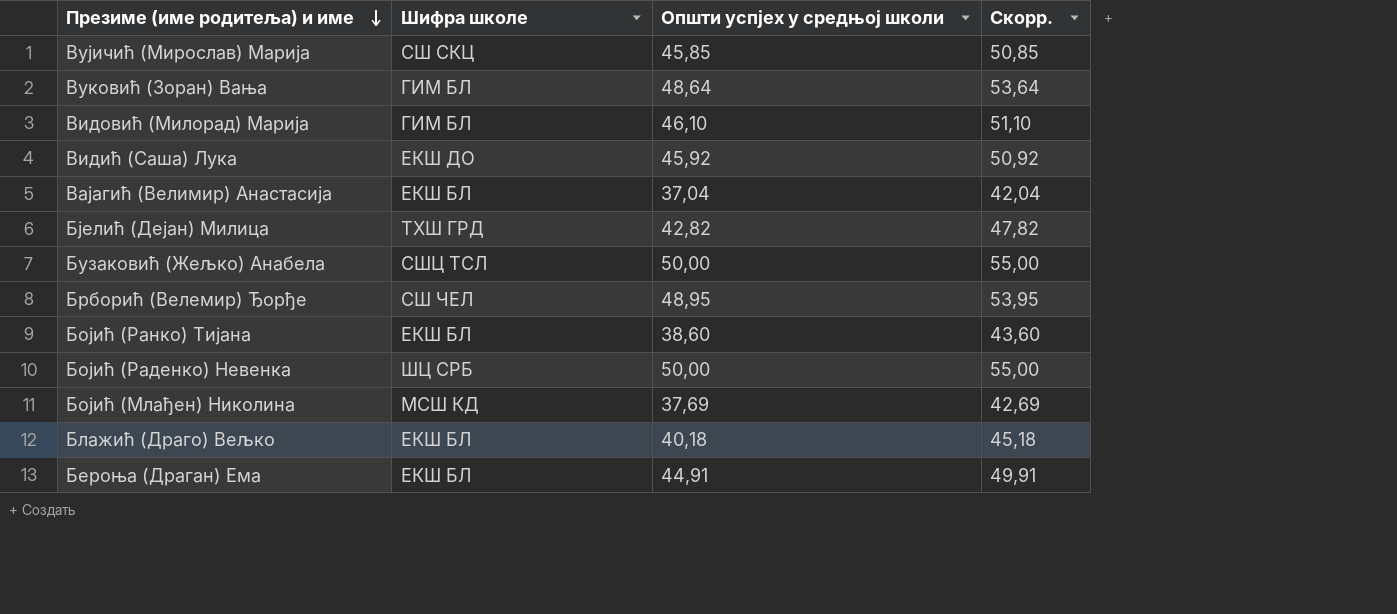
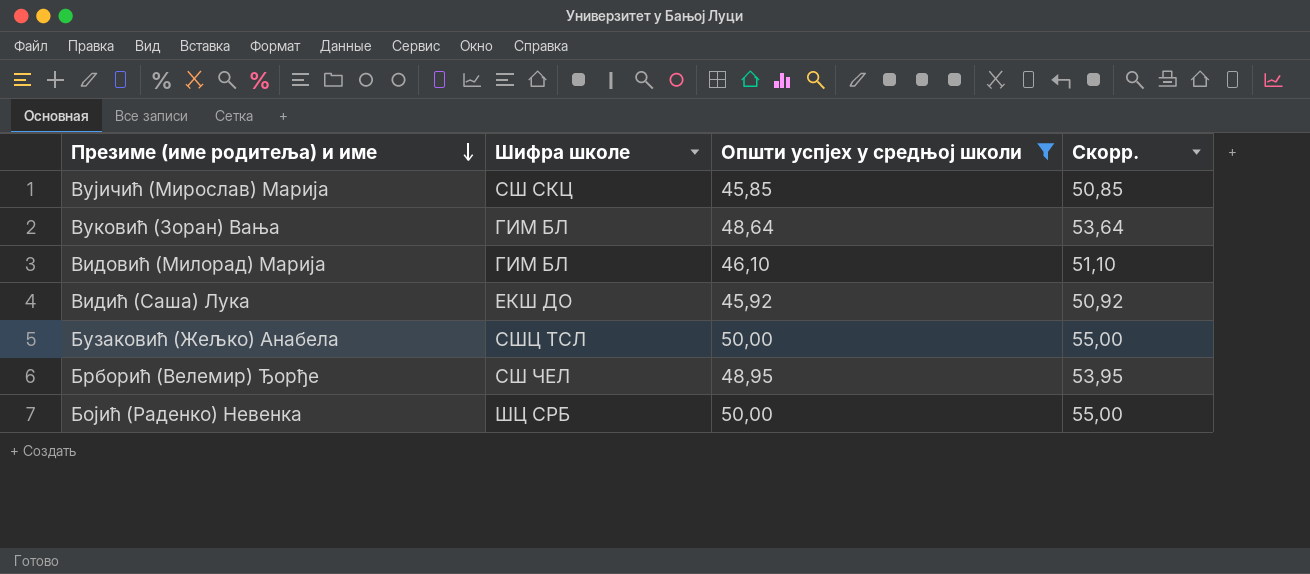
filter: none -> Општи успјех у средњој школи >= 45,85

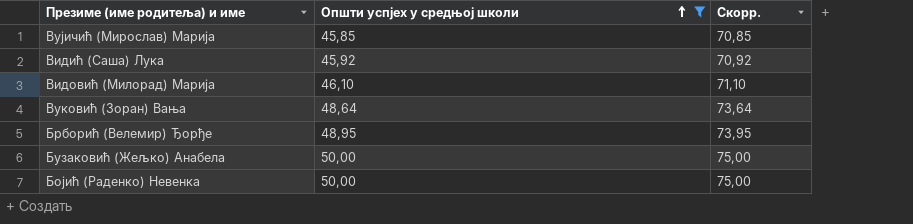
row order: Презиме (име родитеља) и име descending -> Општи успјех у средњој школи ascending
column Шифра школе | position: 2 -> none
column Скорр. | formula: [Општи успјех у средњој школи] + 5 -> [Општи успјех у средњој школи] + 25

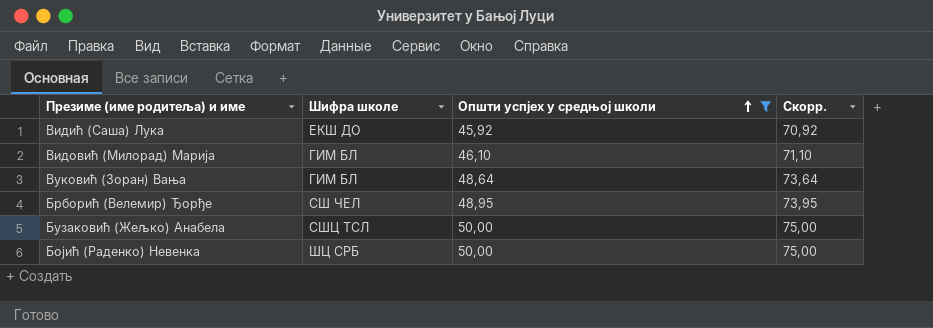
column Шифра школе | position: none -> 2
row Вујичић (Мирослав) Марија: 45,85 | 70,85 -> none

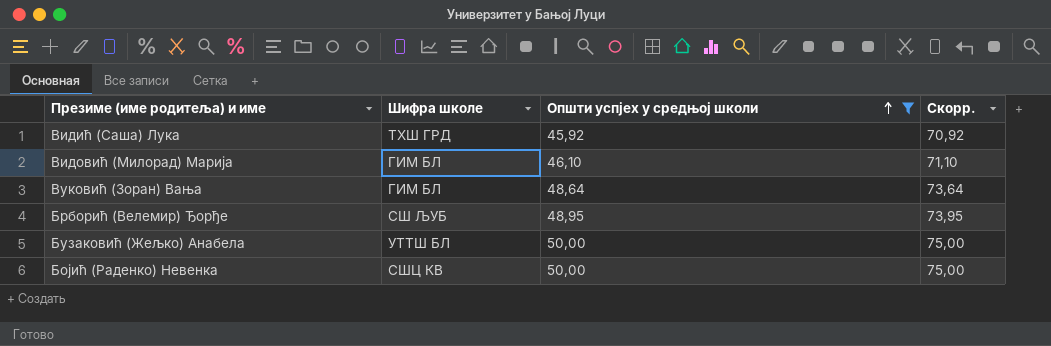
Видић (Саша) Лука | Шифра школе: ЕКШ ДО -> ТХШ ГРД
Брборић (Велемир) Ђорђе | Шифра школе: СШ ЧЕЛ -> СШ ЉУБ
Бузаковић (Жељко) Анабела | Шифра школе: СШЦ ТСЛ -> УТТШ БЛ
Бојић (Раденко) Невенка | Шифра школе: ШЦ СРБ -> СШЦ КВ

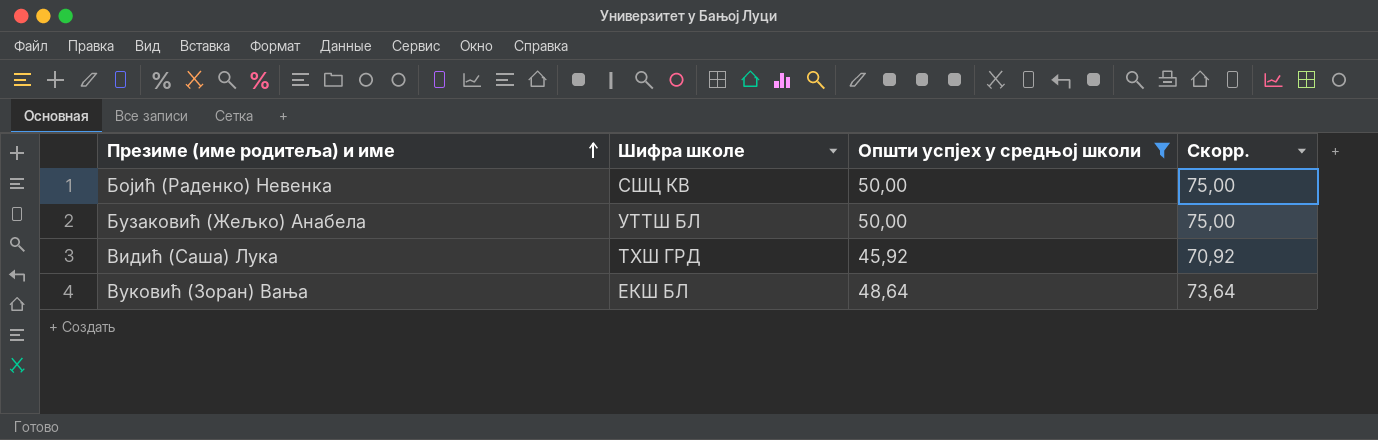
row order: Општи успјех у средњој школи ascending -> Презиме (име родитеља) и име ascending
row Видовић (Милорад) Марија: ГИМ БЛ | 46,10 | 71,10 -> none
row Брборић (Велемир) Ђорђе: СШ ЉУБ | 48,95 | 73,95 -> none
Вуковић (Зоран) Вања | Шифра школе: ГИМ БЛ -> ЕКШ БЛ

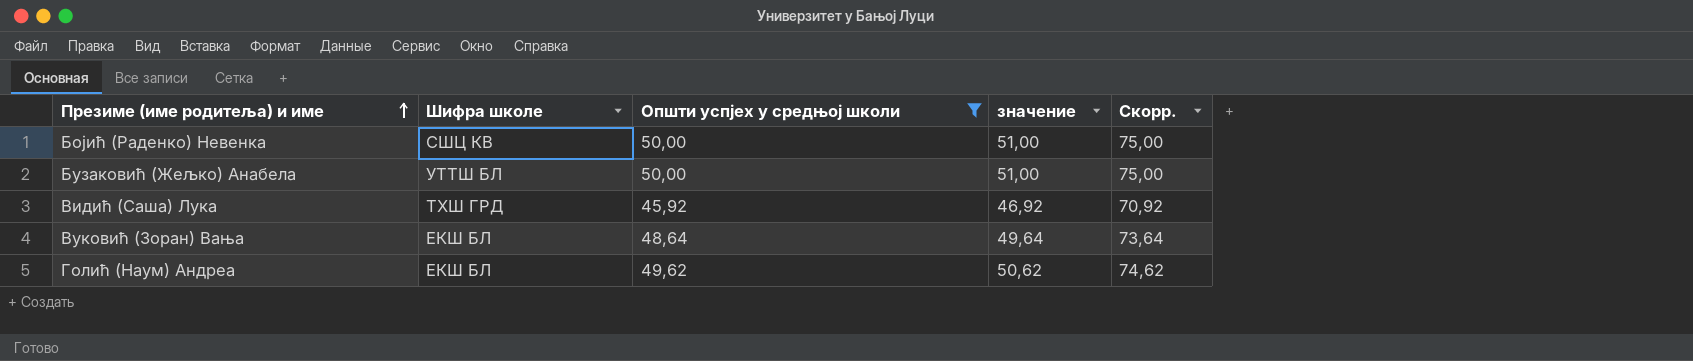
column значение | formula: none -> [Општи успјех у средњој школи] + 1
row Голић (Наум) Андреа: none -> ЕКШ БЛ | 49,62 | 50,62 | 74,62

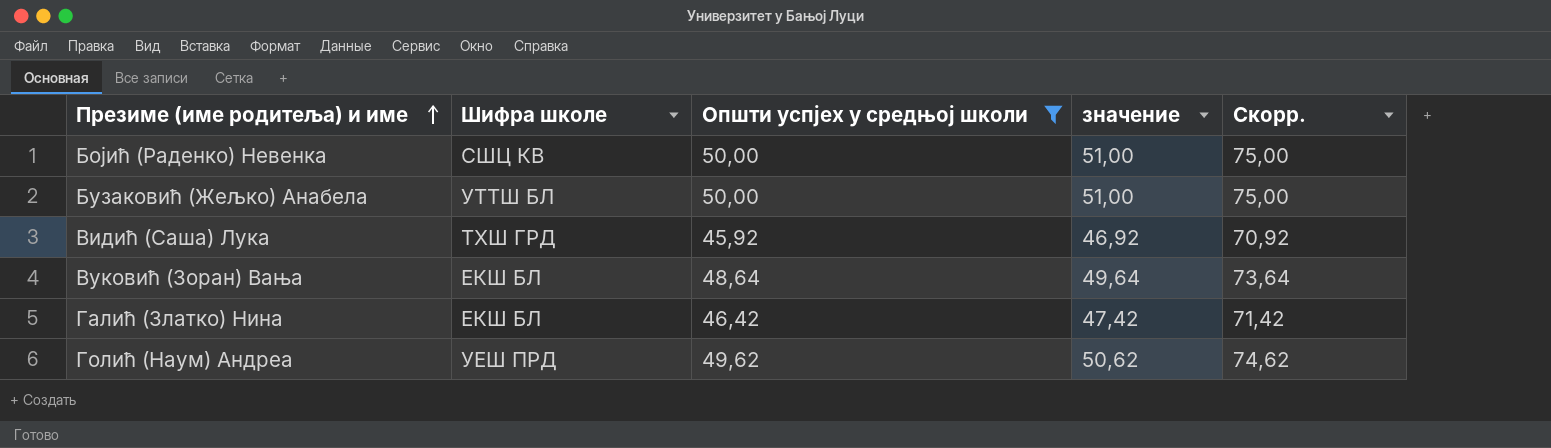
row Галић (Златко) Нина: none -> ЕКШ БЛ | 46,42 | 47,42 | 71,42
Голић (Наум) Андреа | Шифра школе: ЕКШ БЛ -> УЕШ ПРД

